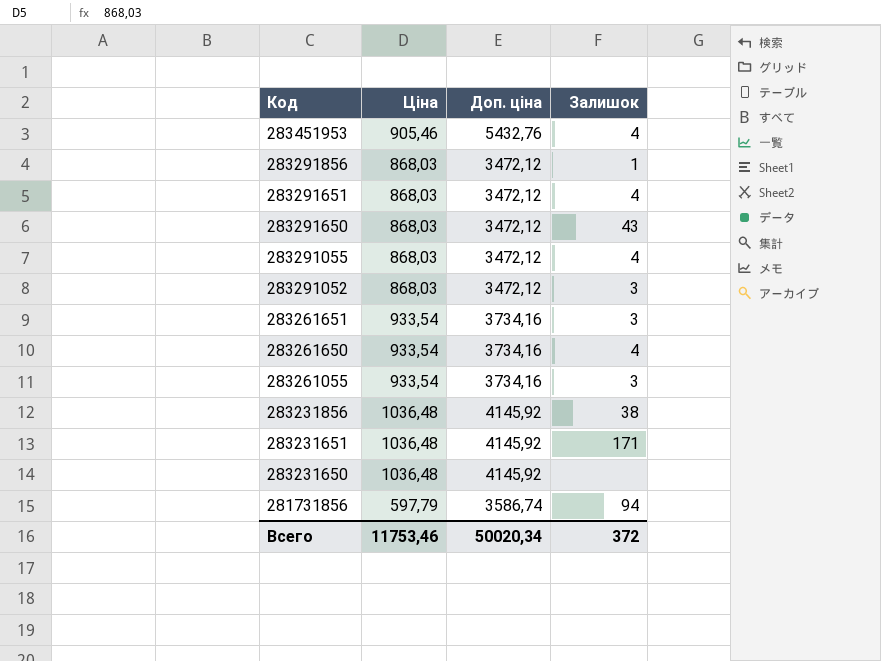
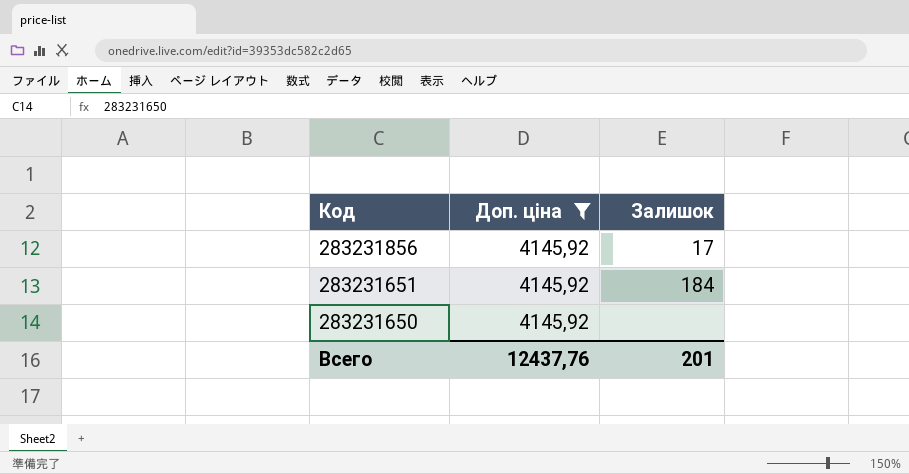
filter: none -> Доп. ціна = 4145,92
column Ціна | position: 2 -> none
283231856 | Залишок: 38 -> 17
283231651 | Залишок: 171 -> 184
Всего | Доп. ціна: 50020,34 -> 12437,76
Всего | Залишок: 372 -> 201

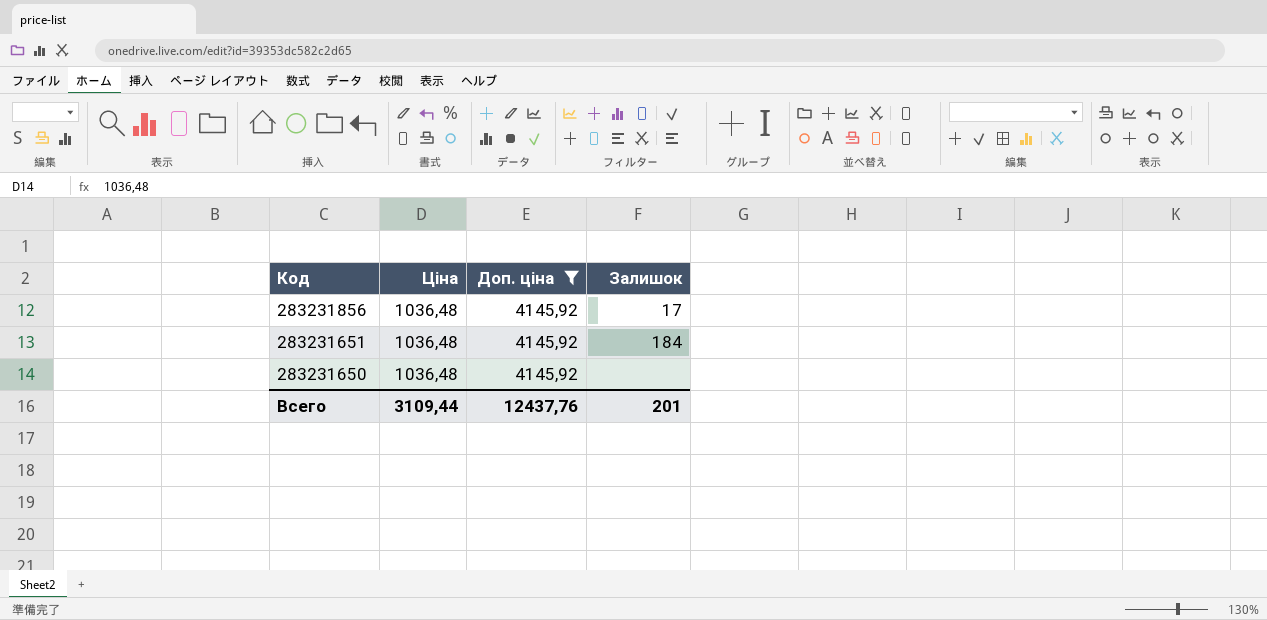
column Ціна | position: none -> 2

